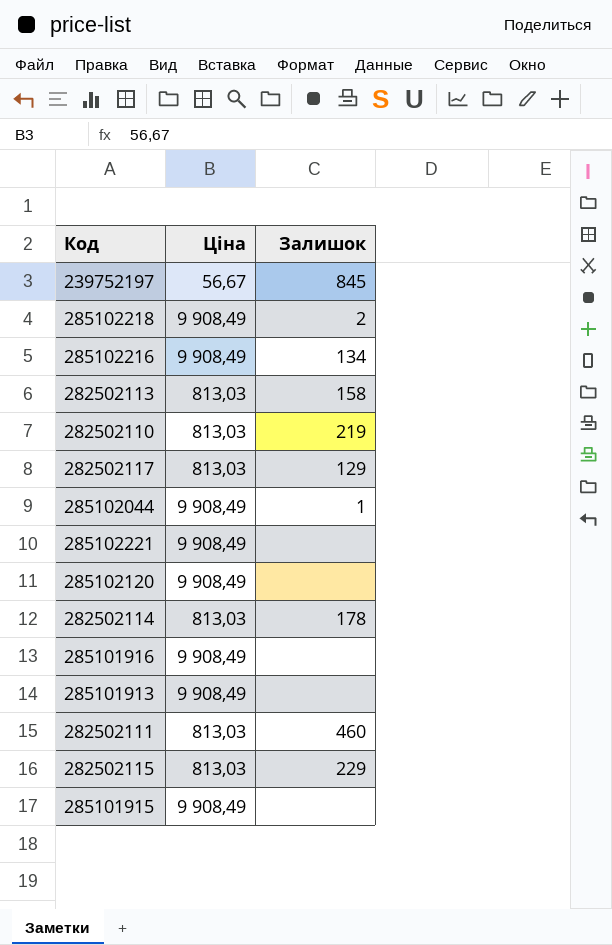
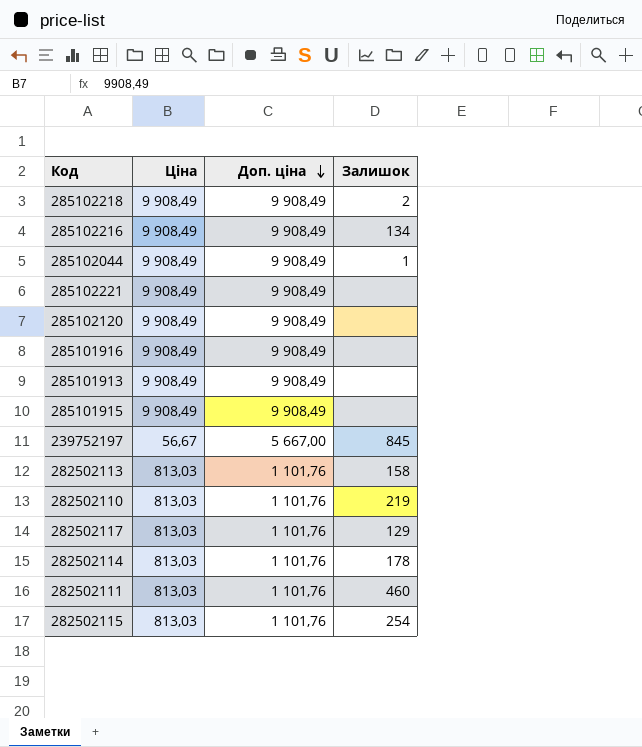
row order: none -> Доп. ціна descending
column Доп. ціна | position: none -> 3
282502115 | Залишок: 229 -> 254

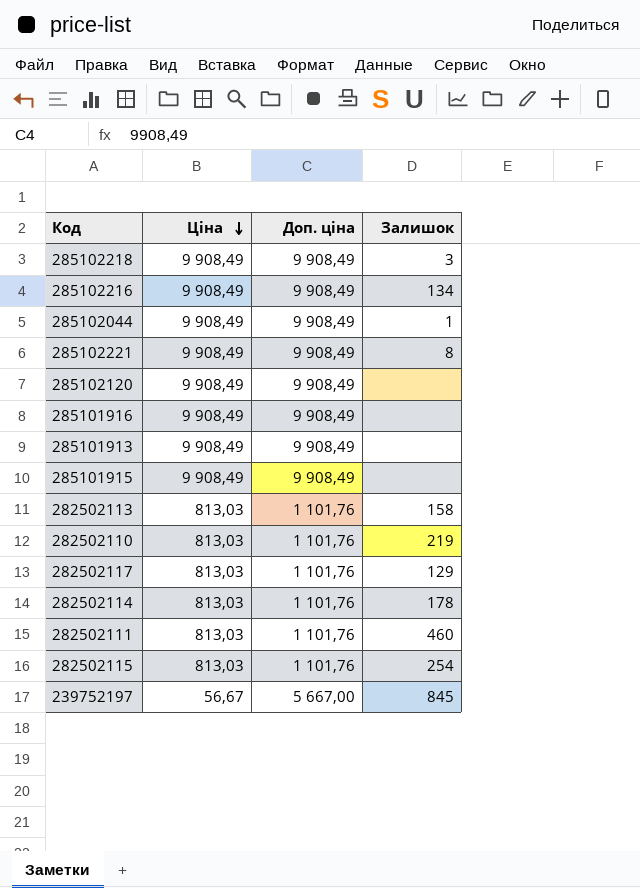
row order: Доп. ціна descending -> Ціна descending
285102218 | Залишок: 2 -> 3
285102221 | Залишок: none -> 8

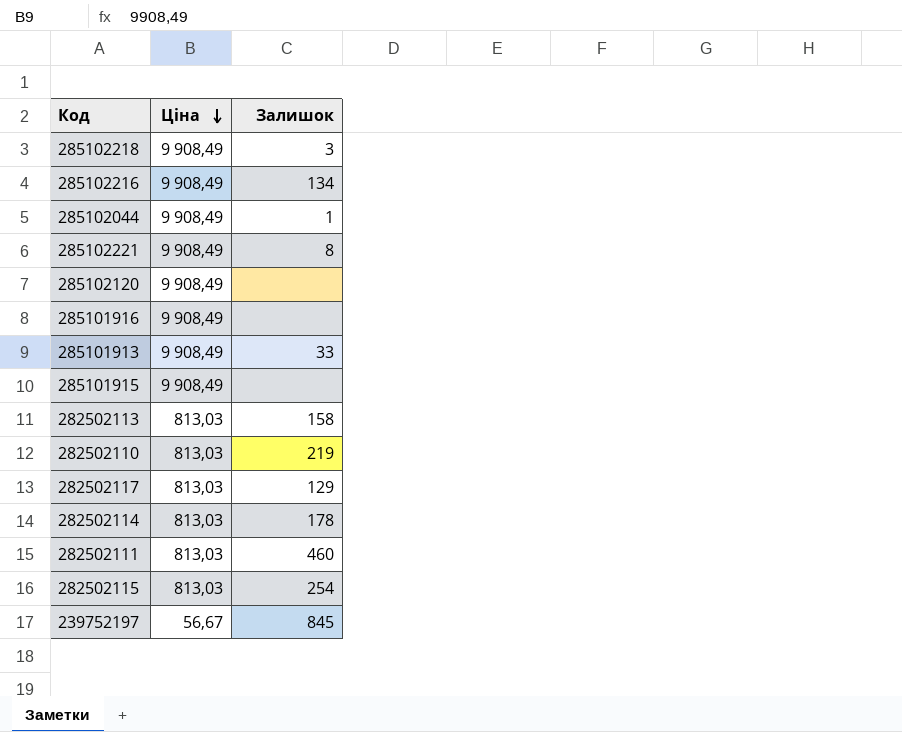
column Доп. ціна | position: 3 -> none
285101913 | Залишок: none -> 33

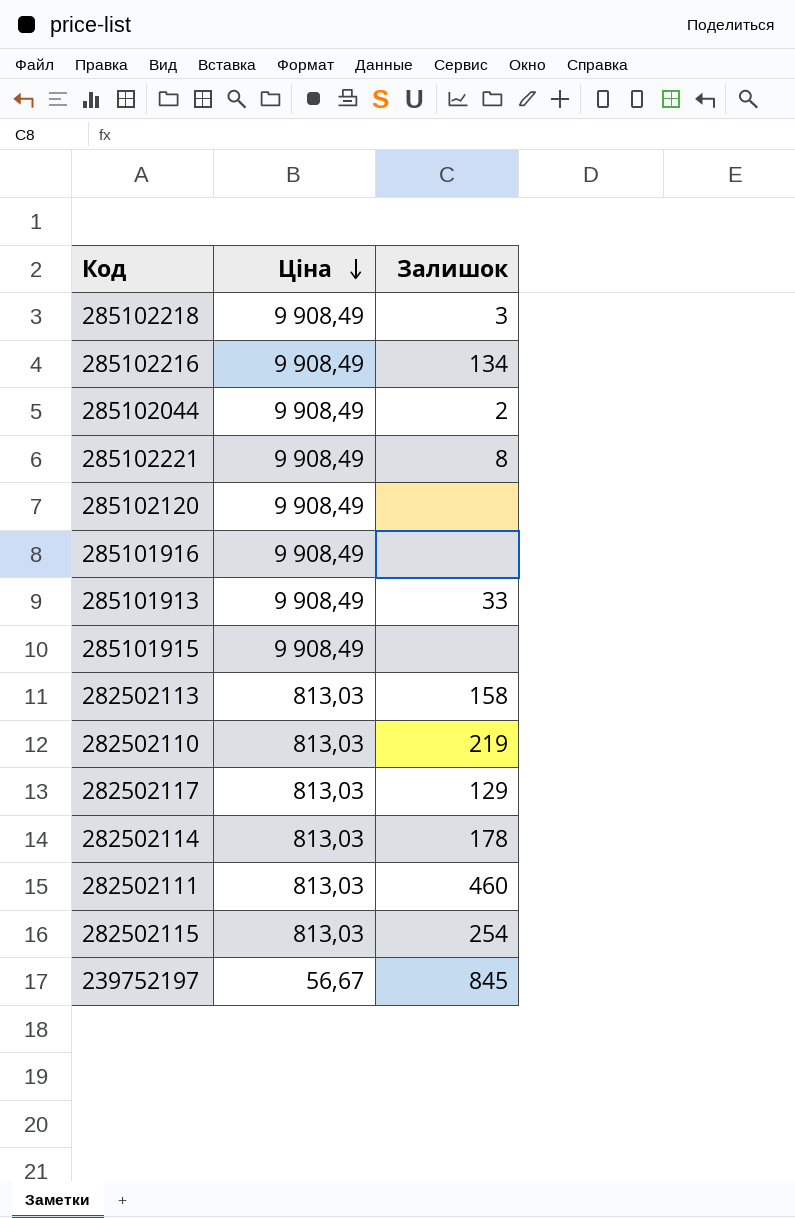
285102044 | Залишок: 1 -> 2

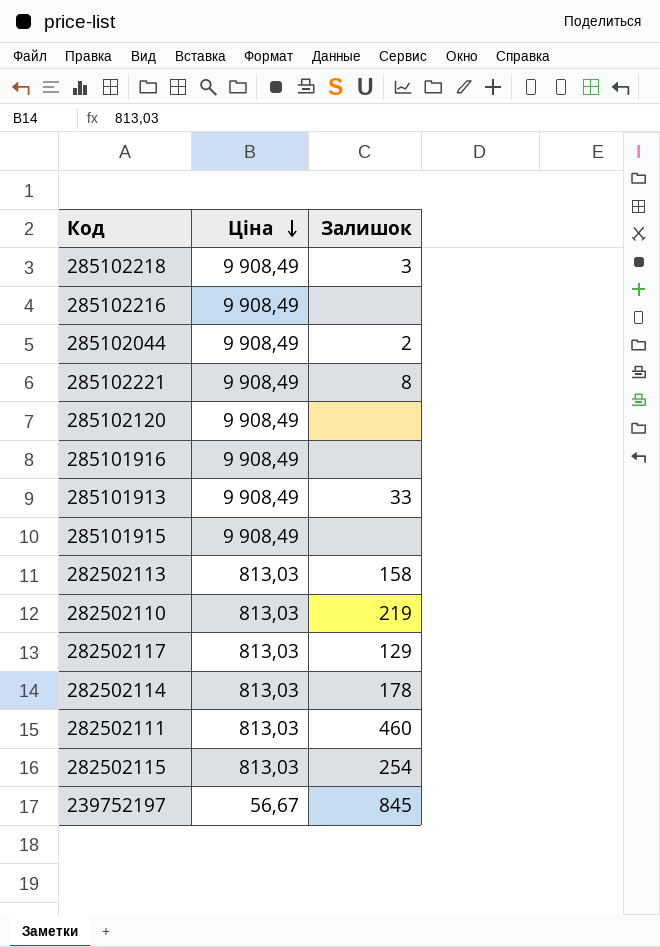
285102216 | Залишок: 134 -> none

